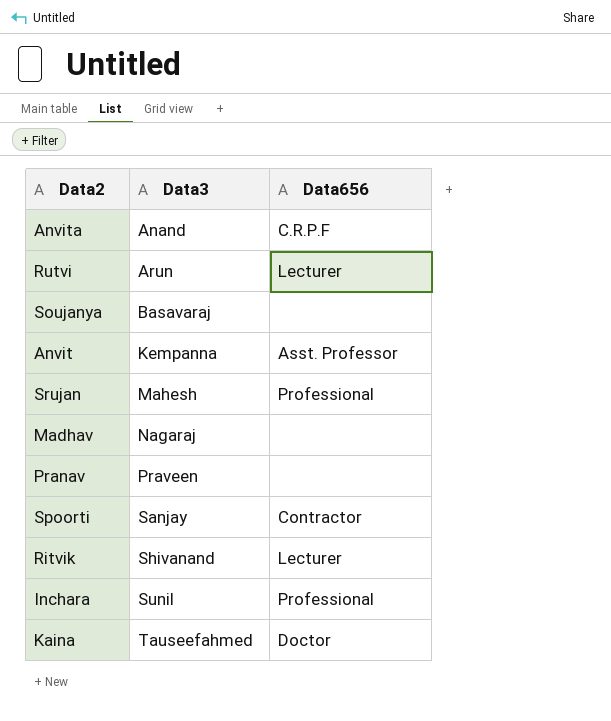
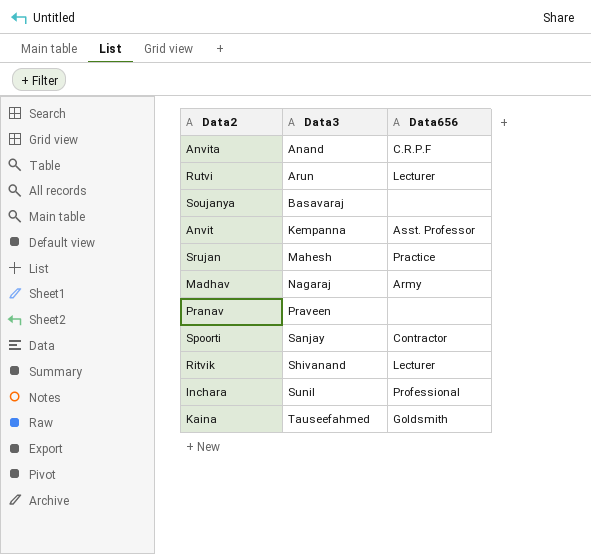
Srujan | Data656: Professional -> Practice
Madhav | Data656: none -> Army
Kaina | Data656: Doctor -> Goldsmith

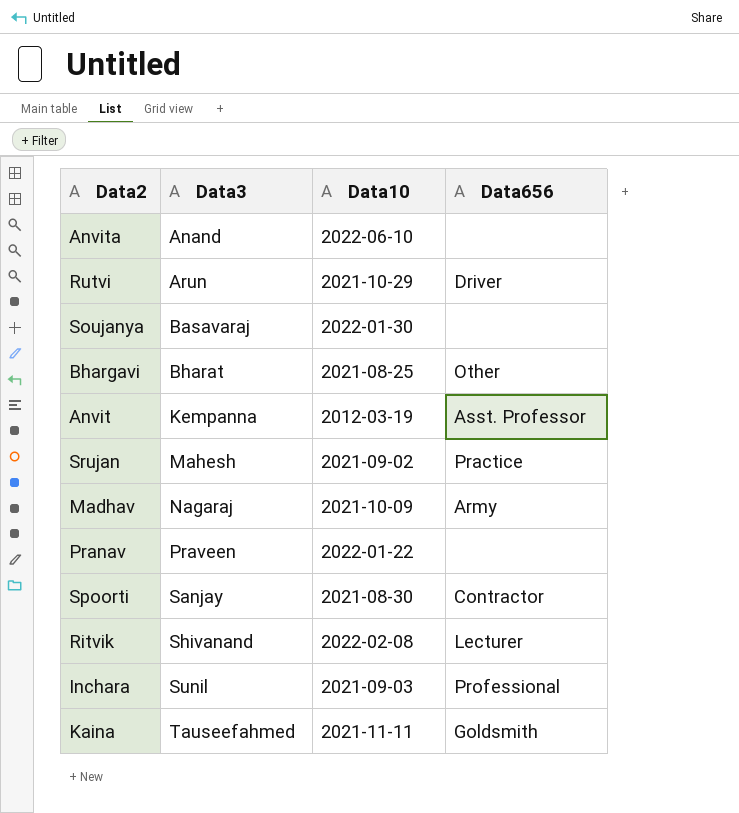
column Data10 | position: none -> 3
Anvita | Data656: C.R.P.F -> none
Rutvi | Data656: Lecturer -> Driver
row Bhargavi: none -> Bharat | 2021-08-25 | Other

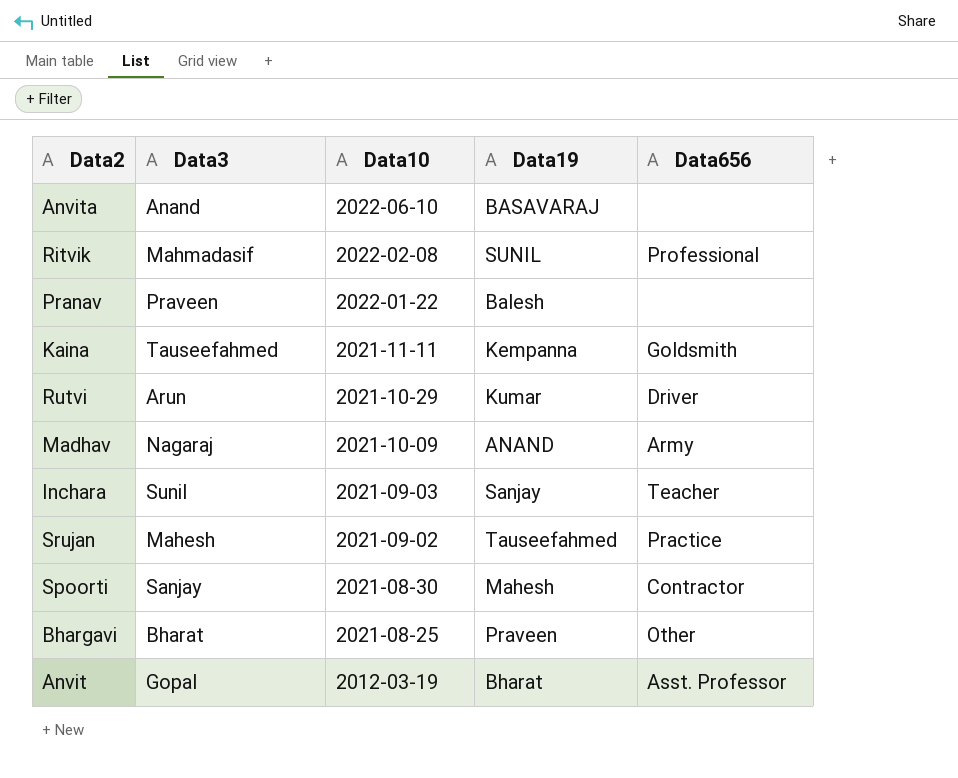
row order: Data3 ascending -> Data10 descending
column Data19 | position: none -> 4
row Soujanya: Basavaraj | 2022-01-30 | none -> none
Ritvik | Data3: Shivanand -> Mahmadasif
Ritvik | Data656: Lecturer -> Professional
Inchara | Data656: Professional -> Teacher
Anvit | Data3: Kempanna -> Gopal

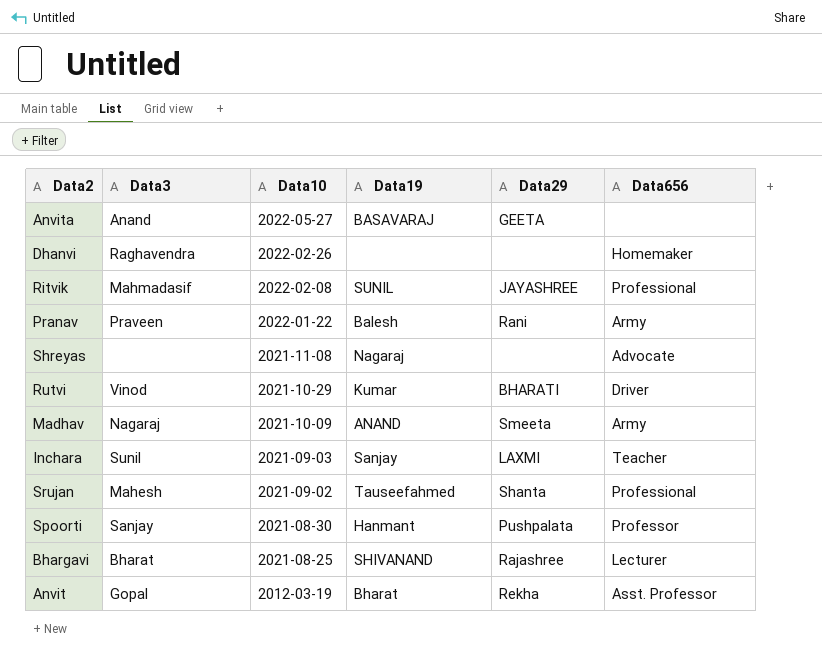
column Data29 | position: none -> 5
row Kaina: Tauseefahmed | 2021-11-11 | Kempanna | Goldsmith -> none
Anvita | Data10: 2022-06-10 -> 2022-05-27
row Dhanvi: none -> Raghavendra | 2022-02-26 | none | none | Homemaker
Pranav | Data656: none -> Army
row Shreyas: none -> none | 2021-11-08 | Nagaraj | none | Advocate
Rutvi | Data3: Arun -> Vinod
Srujan | Data656: Practice -> Professional
Spoorti | Data19: Mahesh -> Hanmant
Spoorti | Data656: Contractor -> Professor
Bhargavi | Data19: Praveen -> SHIVANAND
Bhargavi | Data656: Other -> Lecturer

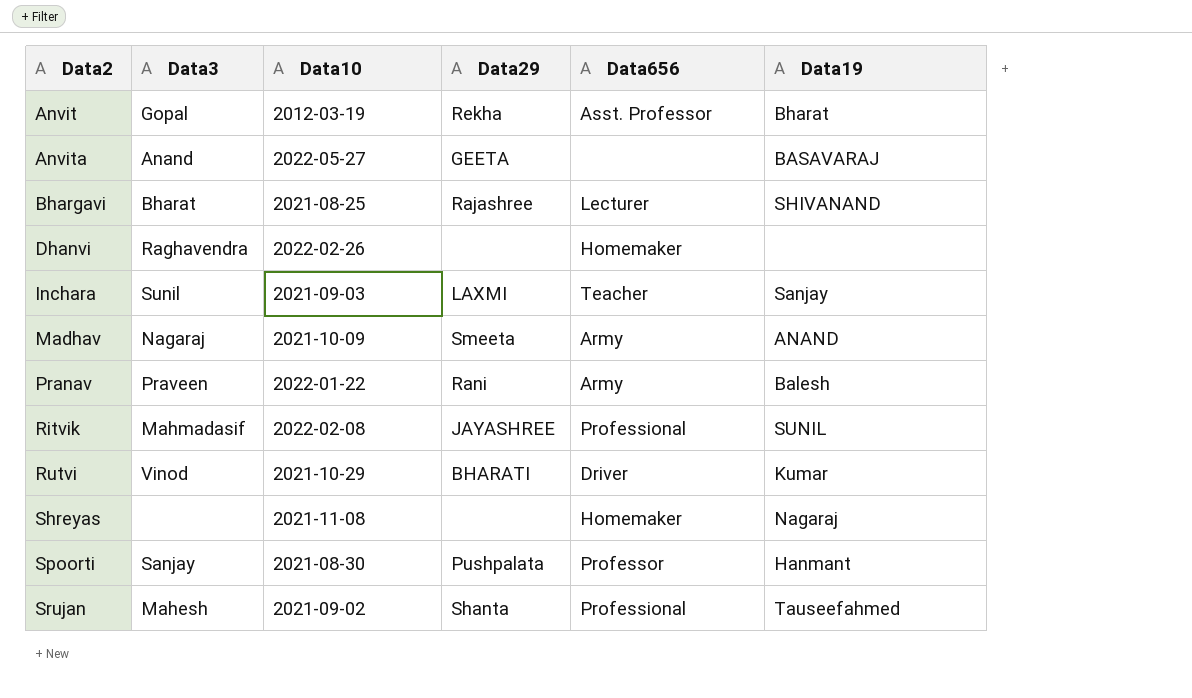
row order: Data10 descending -> Data2 ascending
column Data19 | position: 4 -> 6
Shreyas | Data656: Advocate -> Homemaker

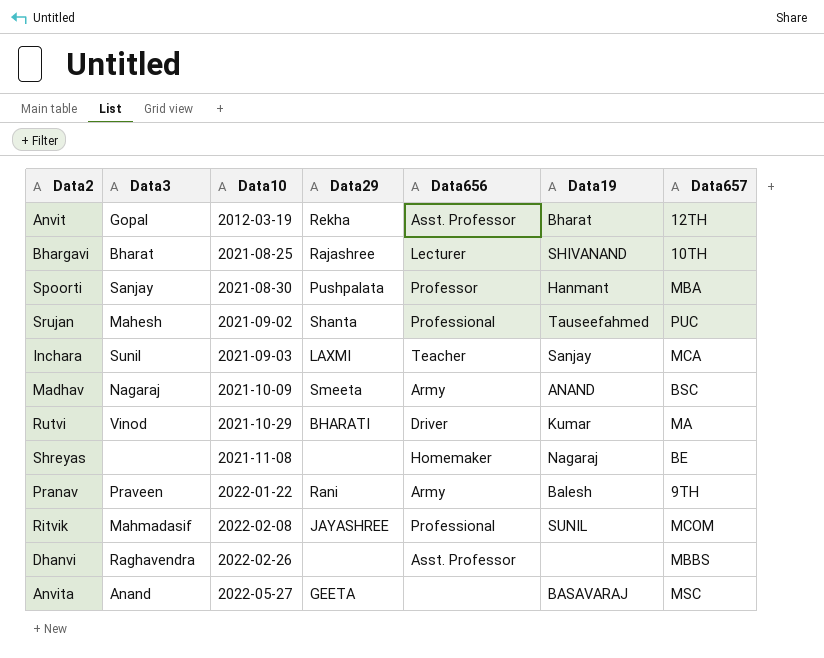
row order: Data2 ascending -> Data10 ascending
column Data657 | position: none -> 7
Dhanvi | Data656: Homemaker -> Asst. Professor

